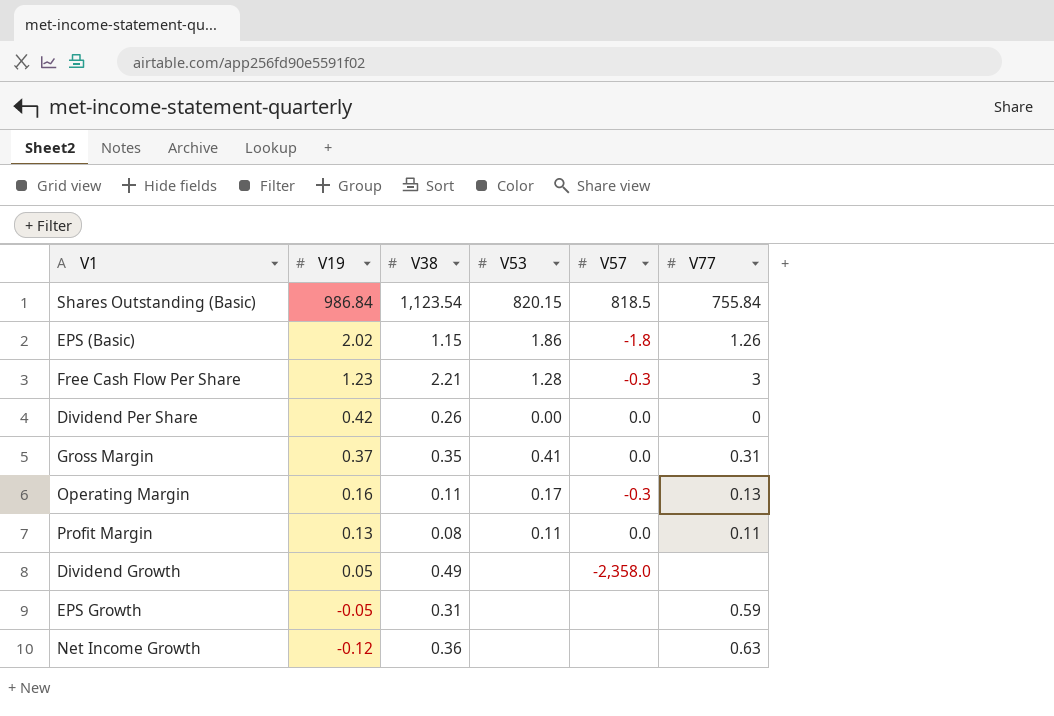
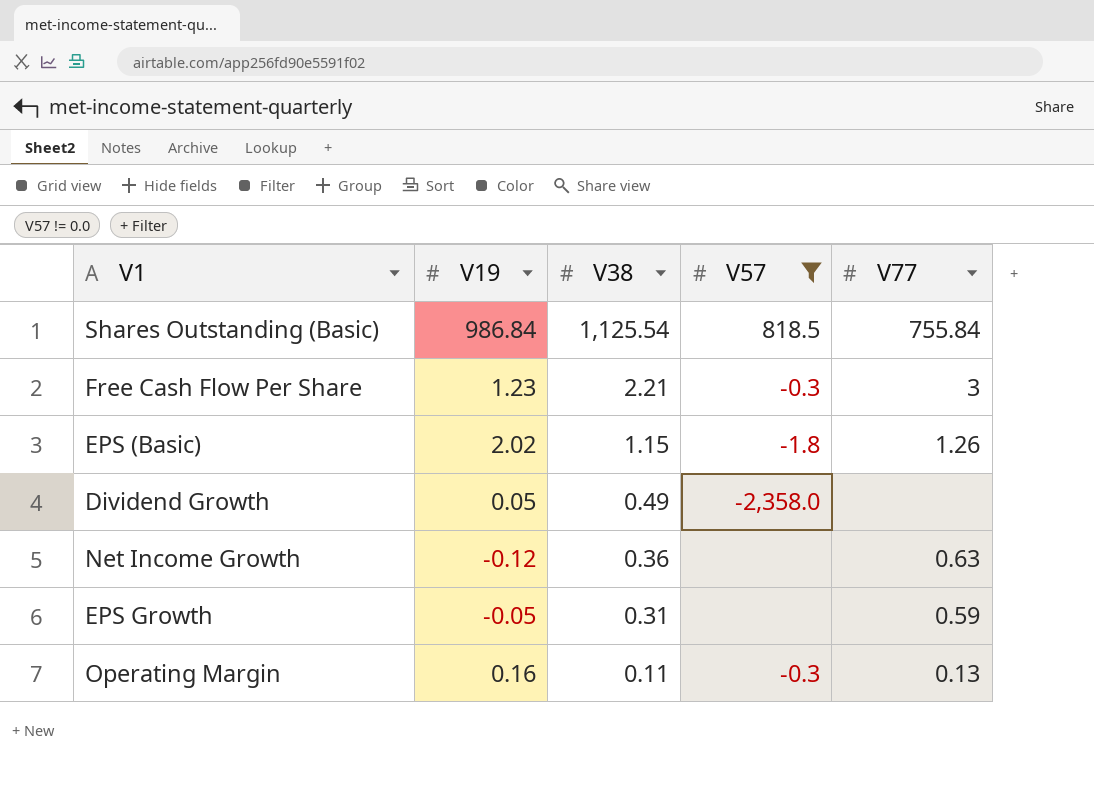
filter: none -> V57 != 0.0
row order: V19 descending -> V38 descending
column V53 | position: 4 -> none
Shares Outstanding (Basic) | V38: 1,123.54 -> 1,125.54

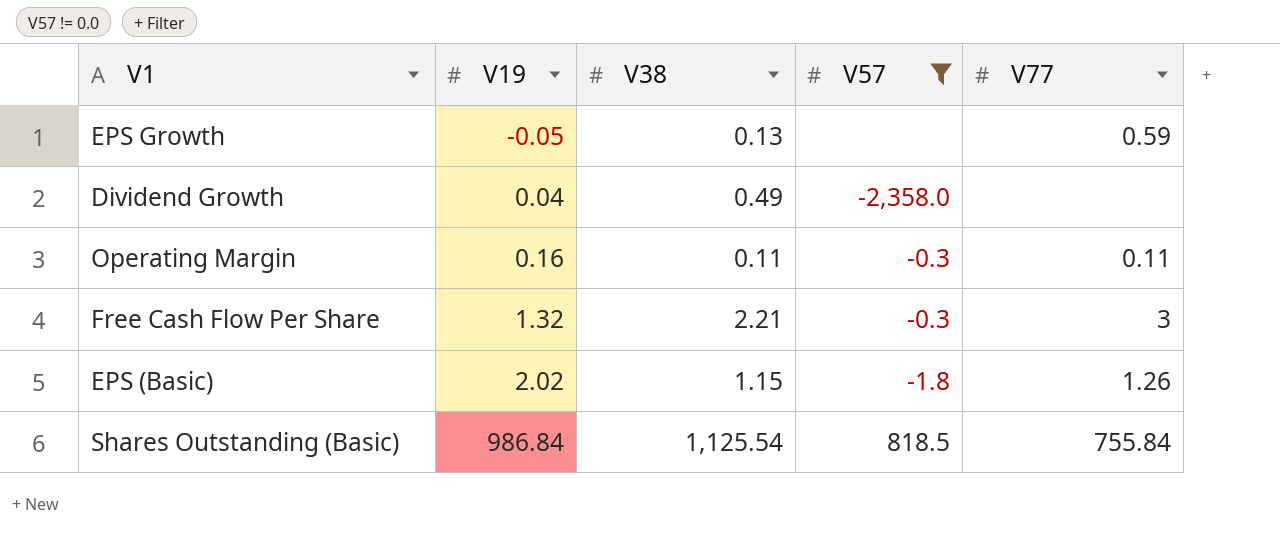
row order: V38 descending -> V19 ascending
row Net Income Growth: -0.12 | 0.36 | none | 0.63 -> none
EPS Growth | V38: 0.31 -> 0.13
Dividend Growth | V19: 0.05 -> 0.04
Operating Margin | V77: 0.13 -> 0.11
Free Cash Flow Per Share | V19: 1.23 -> 1.32

